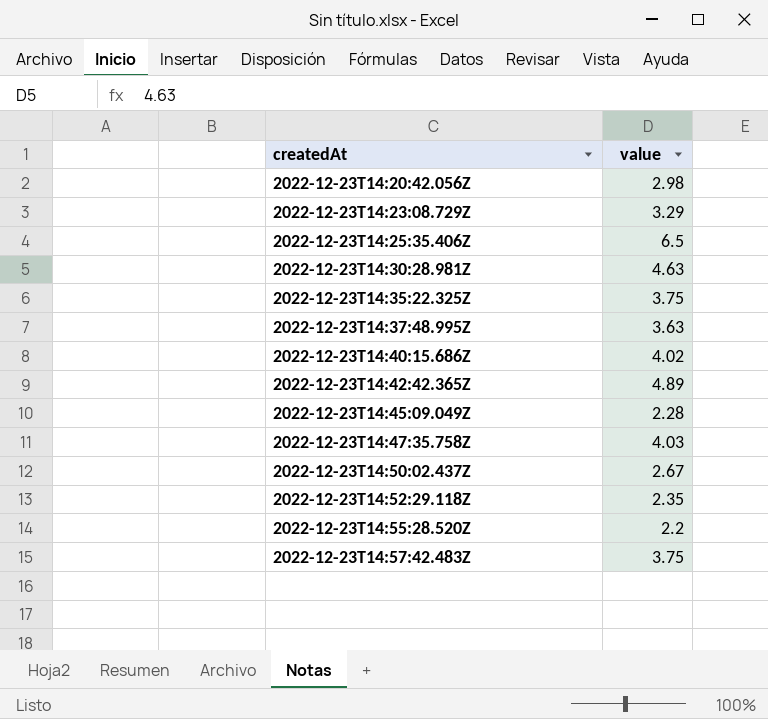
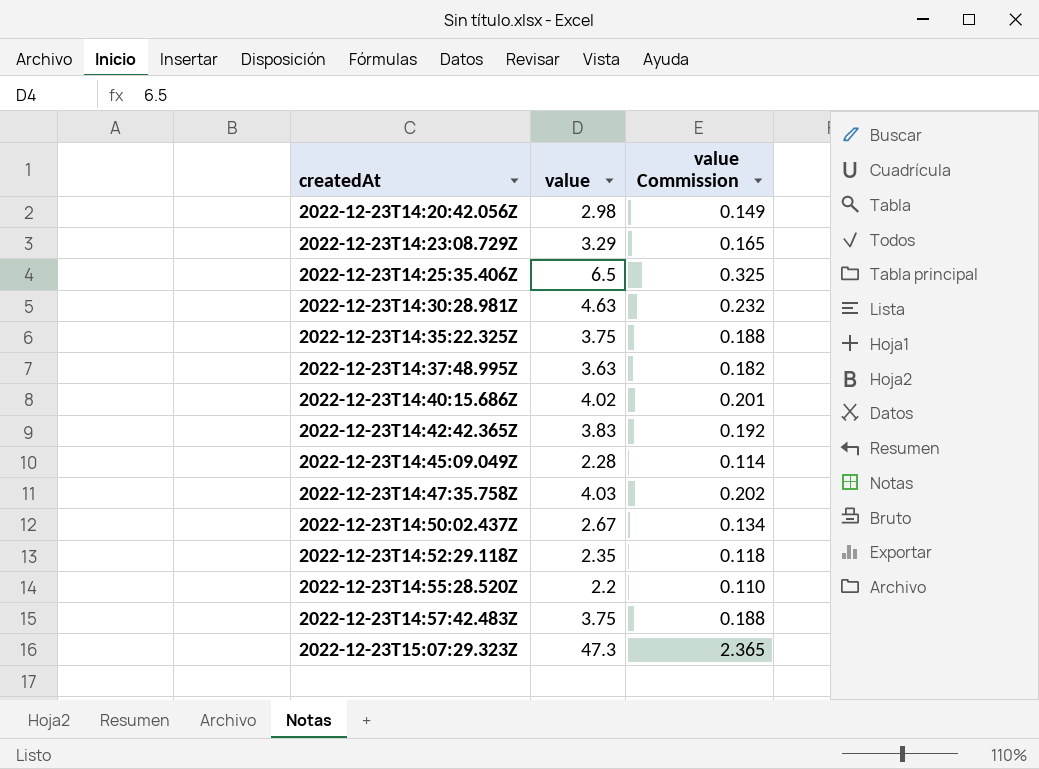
column value Commission | formula: none -> [value] * 0.05
2022-12-23T14:42:42.365Z | value: 4.89 -> 3.83
row 2022-12-23T15:07:29.323Z: none -> 47.3 | 2.365

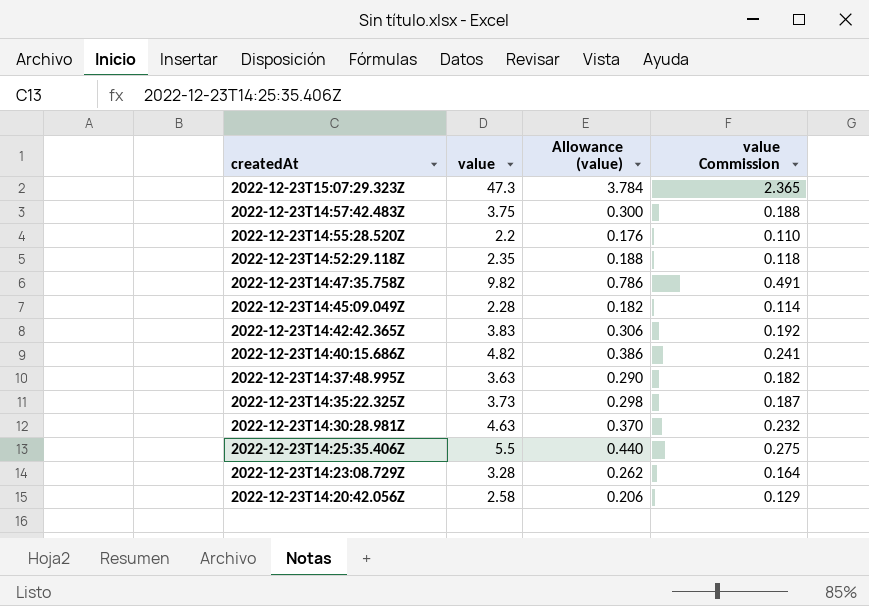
row order: createdAt ascending -> createdAt descending
column Allowance (value) | formula: none -> [value] * 0.08
row 2022-12-23T14:50:02.437Z: 2.67 | 0.134 -> none
2022-12-23T14:47:35.758Z | value: 4.03 -> 9.82
2022-12-23T14:47:35.758Z | value Commission: 0.202 -> 0.491
2022-12-23T14:40:15.686Z | value: 4.02 -> 4.82
2022-12-23T14:40:15.686Z | value Commission: 0.201 -> 0.241
2022-12-23T14:35:22.325Z | value: 3.75 -> 3.73
2022-12-23T14:35:22.325Z | value Commission: 0.188 -> 0.187
2022-12-23T14:25:35.406Z | value: 6.5 -> 5.5
2022-12-23T14:25:35.406Z | value Commission: 0.325 -> 0.275
2022-12-23T14:23:08.729Z | value: 3.29 -> 3.28
2022-12-23T14:23:08.729Z | value Commission: 0.165 -> 0.164
2022-12-23T14:20:42.056Z | value: 2.98 -> 2.58
2022-12-23T14:20:42.056Z | value Commission: 0.149 -> 0.129

